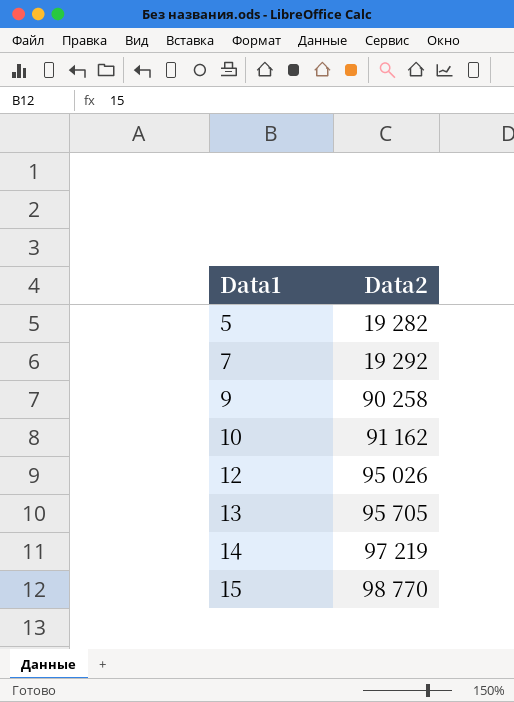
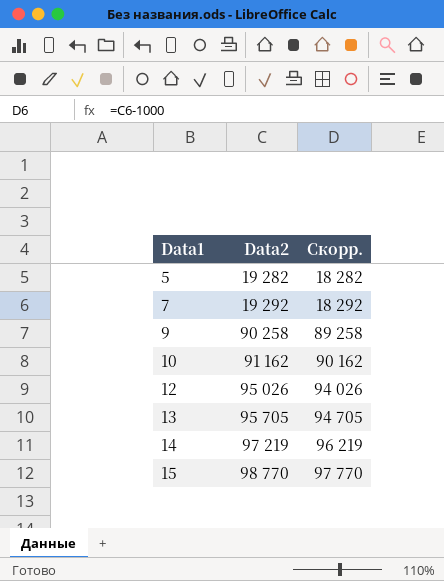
column Скорр. | formula: none -> [Data2] - 1000

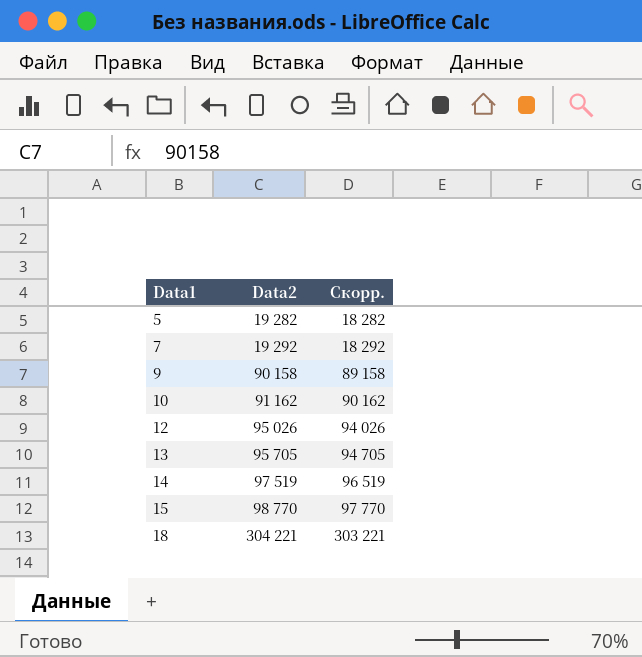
9 | Data2: 90 258 -> 90 158
9 | Скорр.: 89 258 -> 89 158
14 | Data2: 97 219 -> 97 519
14 | Скорр.: 96 219 -> 96 519
row 18: none -> 304 221 | 303 221

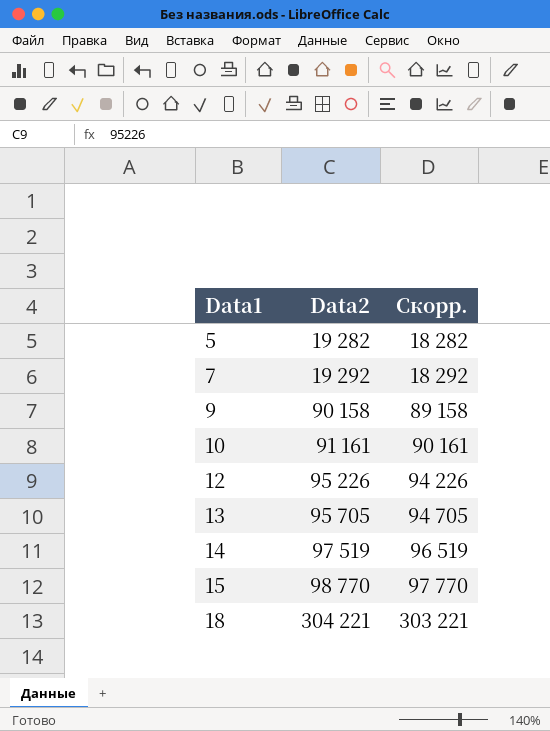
10 | Data2: 91 162 -> 91 161
10 | Скорр.: 90 162 -> 90 161
12 | Data2: 95 026 -> 95 226
12 | Скорр.: 94 026 -> 94 226

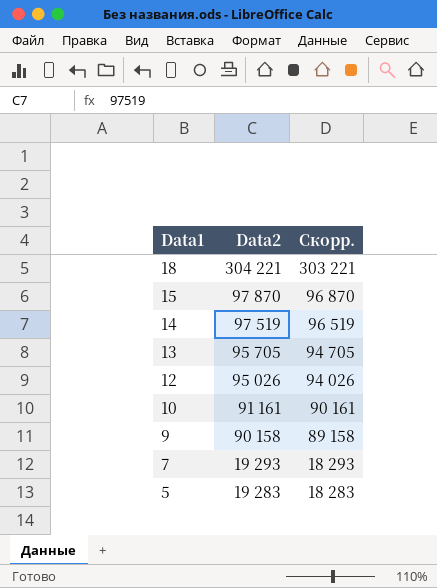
row order: Data1 ascending -> Data1 descending
15 | Data2: 98 770 -> 97 870
15 | Скорр.: 97 770 -> 96 870
12 | Data2: 95 226 -> 95 026
12 | Скорр.: 94 226 -> 94 026
7 | Data2: 19 292 -> 19 293
7 | Скорр.: 18 292 -> 18 293
5 | Data2: 19 282 -> 19 283
5 | Скорр.: 18 282 -> 18 283

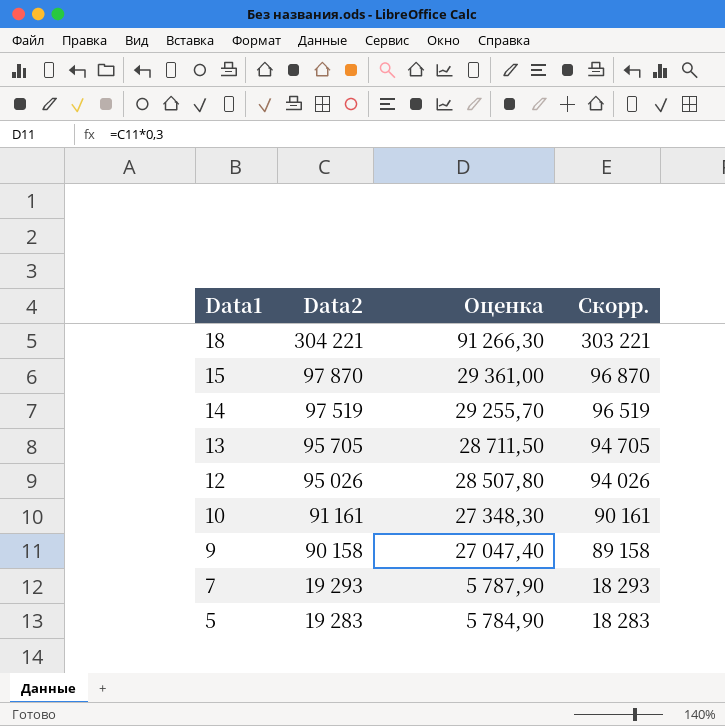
column Оценка | formula: none -> [Data2] * 0,3

